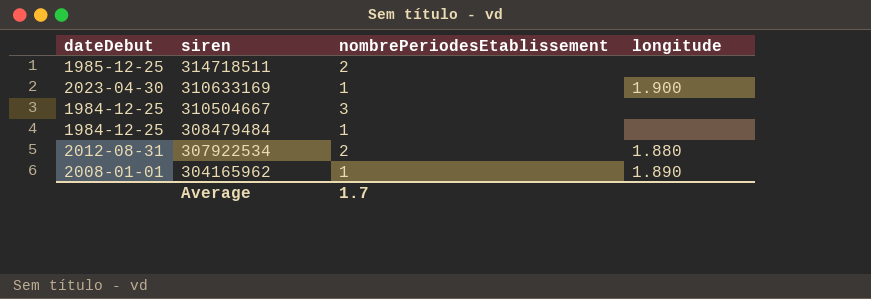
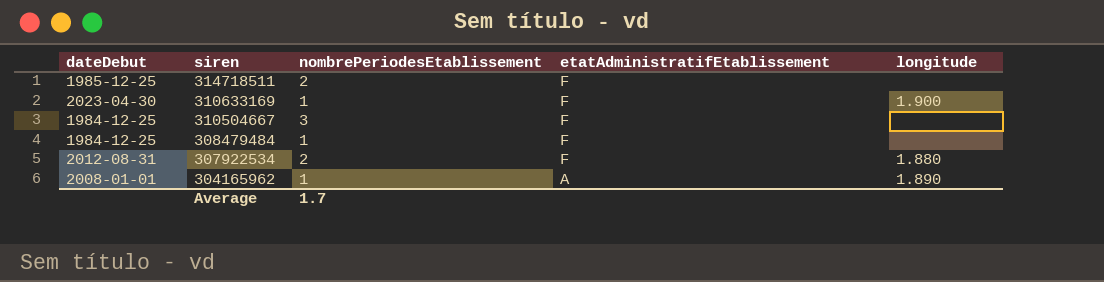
column etatAdministratifEtablissement | position: none -> 4

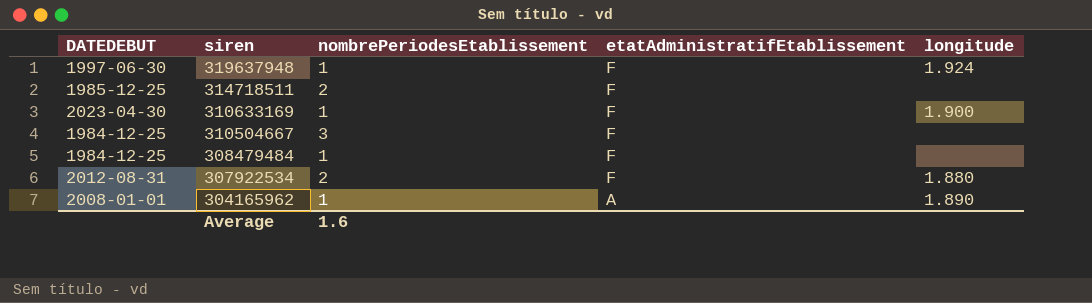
column name: dateDebut -> DATEDEBUT
row 319637948: none -> 1997-06-30 | 1 | F | 1.924
Average | nombrePeriodesEtablissement: 1.7 -> 1.6

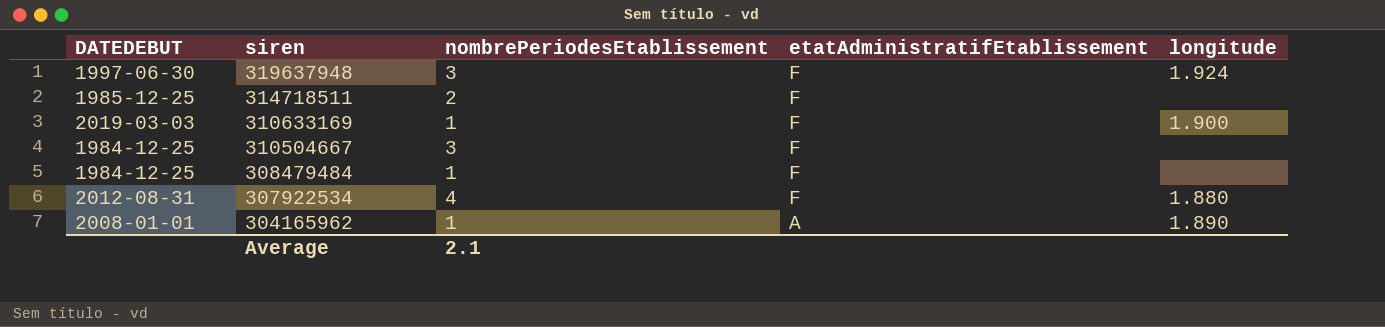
319637948 | nombrePeriodesEtablissement: 1 -> 3
310633169 | DATEDEBUT: 2023-04-30 -> 2019-03-03
307922534 | nombrePeriodesEtablissement: 2 -> 4
Average | nombrePeriodesEtablissement: 1.6 -> 2.1

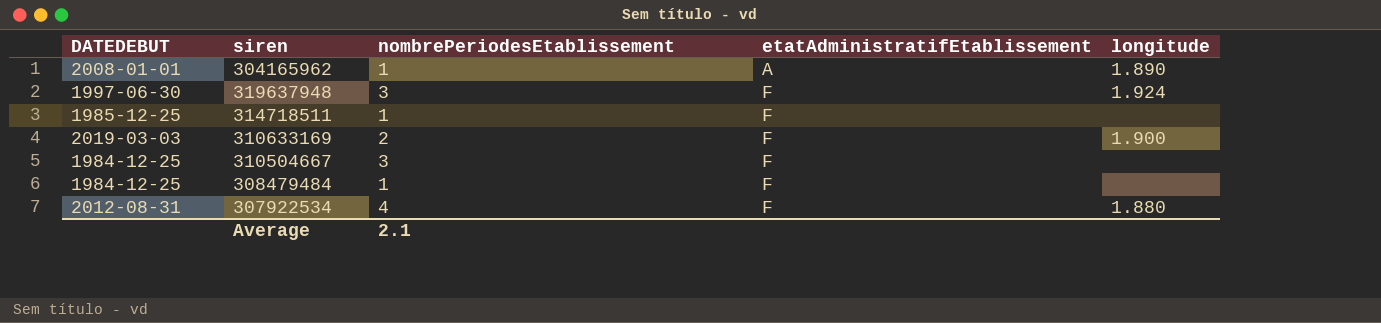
row order: siren descending -> etatAdministratifEtablissement ascending
314718511 | nombrePeriodesEtablissement: 2 -> 1
310633169 | nombrePeriodesEtablissement: 1 -> 2

